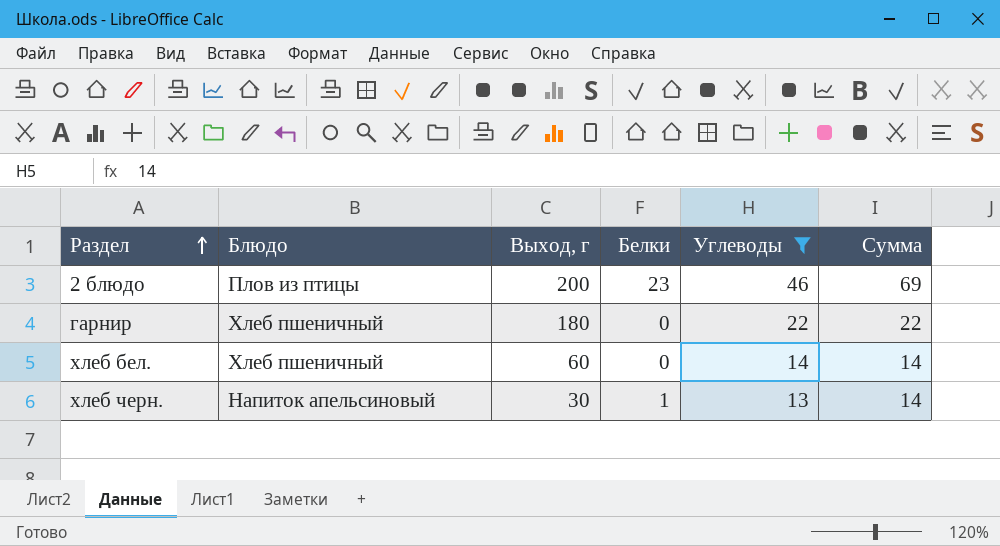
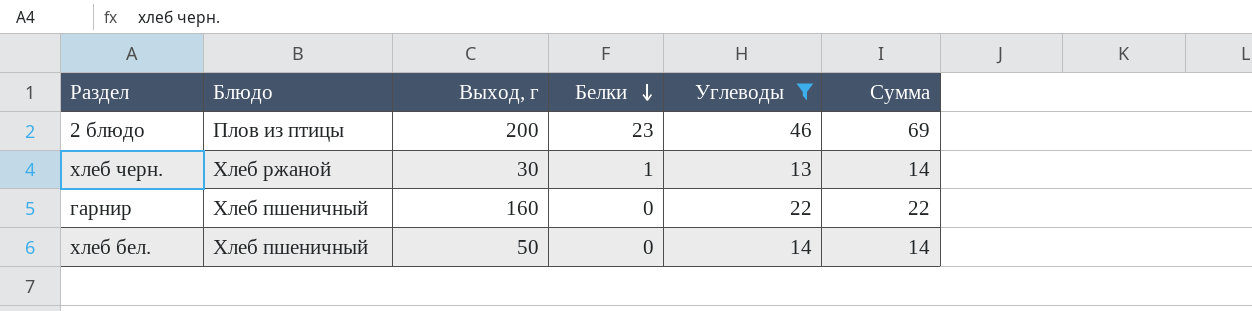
row order: Раздел ascending -> Белки descending
хлеб черн. | Блюдо: Напиток апельсиновый -> Хлеб ржаной
гарнир | Выход, г: 180 -> 160
хлеб бел. | Выход, г: 60 -> 50

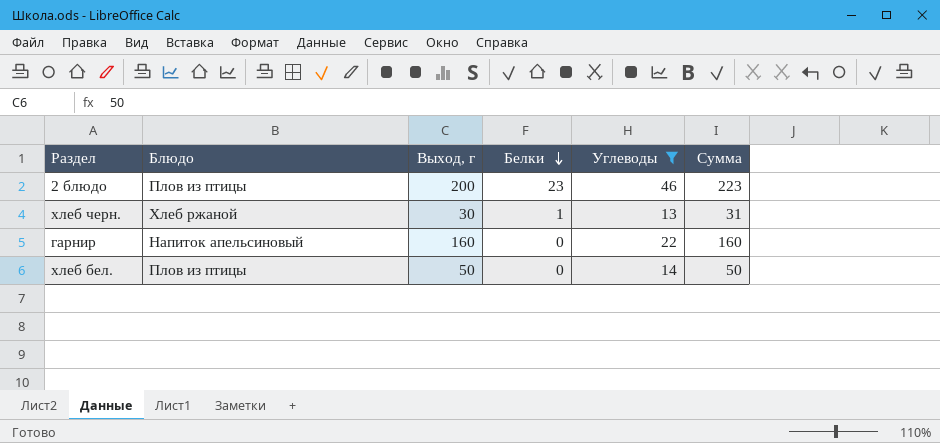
column Сумма | formula: [Белки] + [Углеводы] -> [Выход, г] + [Белки]
гарнир | Блюдо: Хлеб пшеничный -> Напиток апельсиновый
хлеб бел. | Блюдо: Хлеб пшеничный -> Плов из птицы

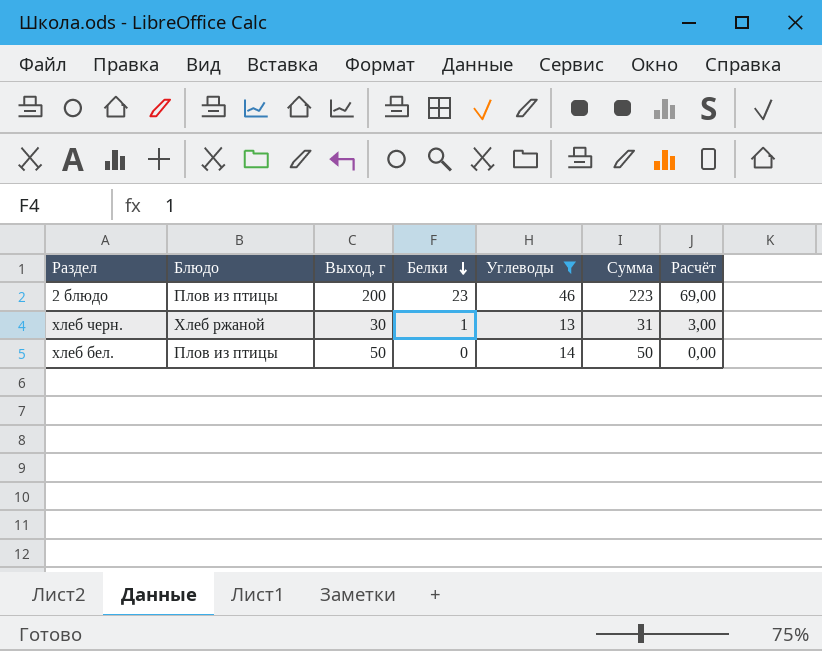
column Расчёт | formula: none -> [Белки] * 3
row гарнир: Напиток апельсиновый | 160 | 0 | 22 | 160 -> none

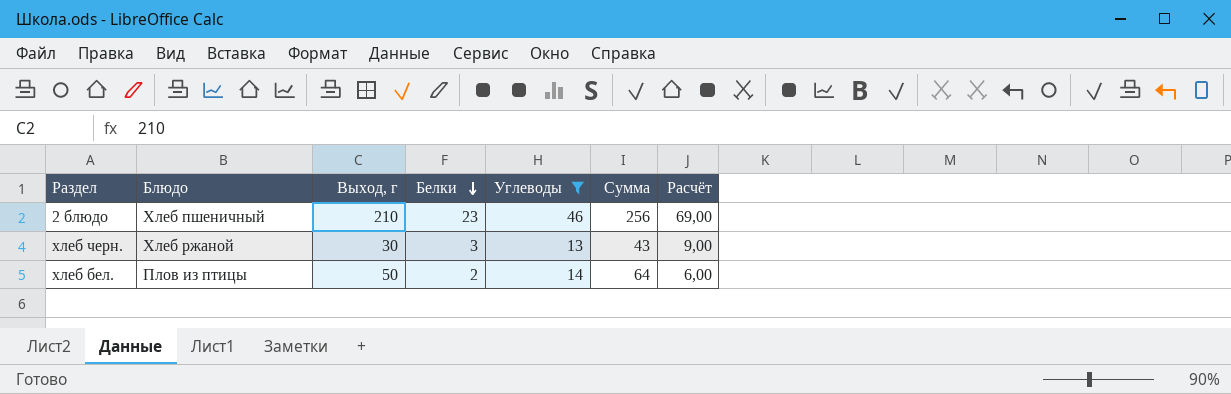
column Сумма | formula: [Выход, г] + [Белки] -> [Выход, г] + [Углеводы]
2 блюдо | Блюдо: Плов из птицы -> Хлеб пшеничный
2 блюдо | Выход, г: 200 -> 210
хлеб черн. | Белки: 1 -> 3
хлеб черн. | Расчёт: 3,00 -> 9,00
хлеб бел. | Белки: 0 -> 2
хлеб бел. | Расчёт: 0,00 -> 6,00

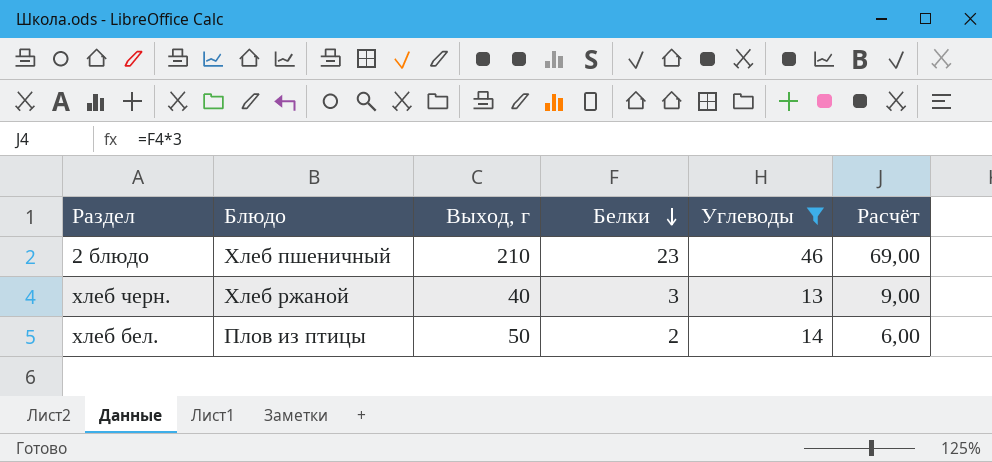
column Сумма | formula: [Выход, г] + [Углеводы] -> none
хлеб черн. | Выход, г: 30 -> 40

